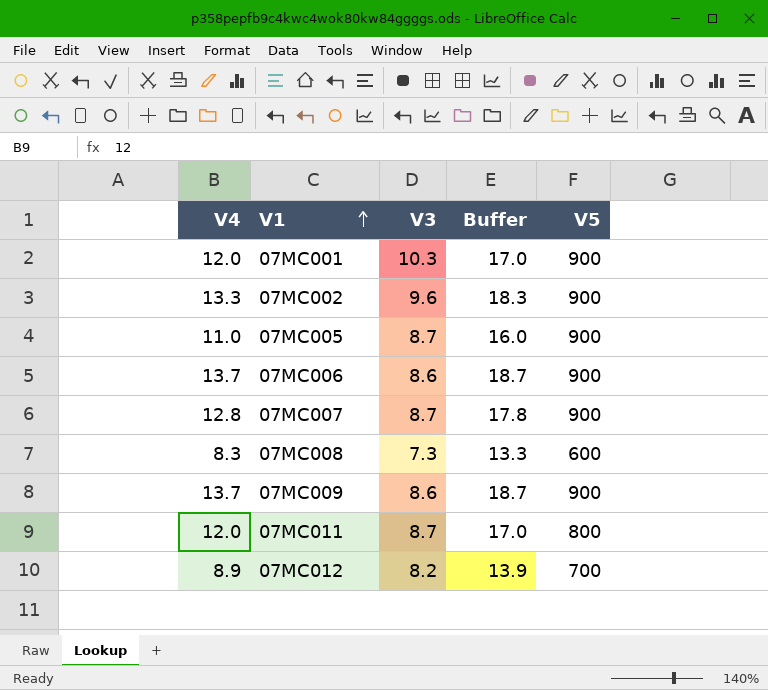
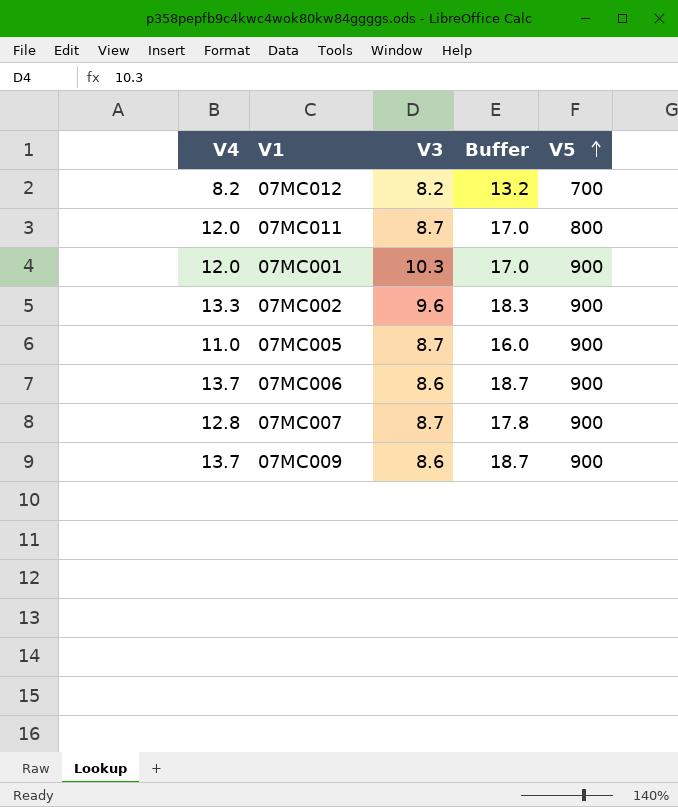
row order: V1 ascending -> V5 ascending
row 07МС008: 8.3 | 7.3 | 13.3 | 600 -> none
07МС012 | V4: 8.9 -> 8.2
07МС012 | Buffer: 13.9 -> 13.2

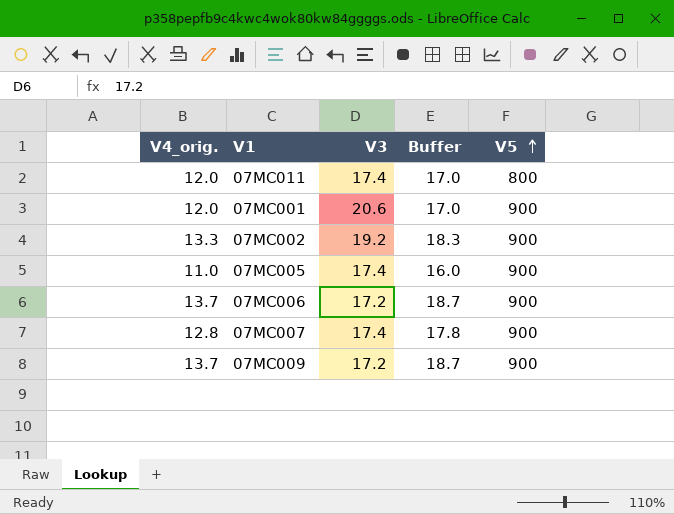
column name: V4 -> V4_orig.
row 07МС012: 8.2 | 8.2 | 13.2 | 700 -> none
07МС011 | V3: 8.7 -> 17.4
07МС001 | V3: 10.3 -> 20.6
07МС002 | V3: 9.6 -> 19.2
07МС005 | V3: 8.7 -> 17.4
07МС006 | V3: 8.6 -> 17.2
07МС007 | V3: 8.7 -> 17.4
07МС009 | V3: 8.6 -> 17.2

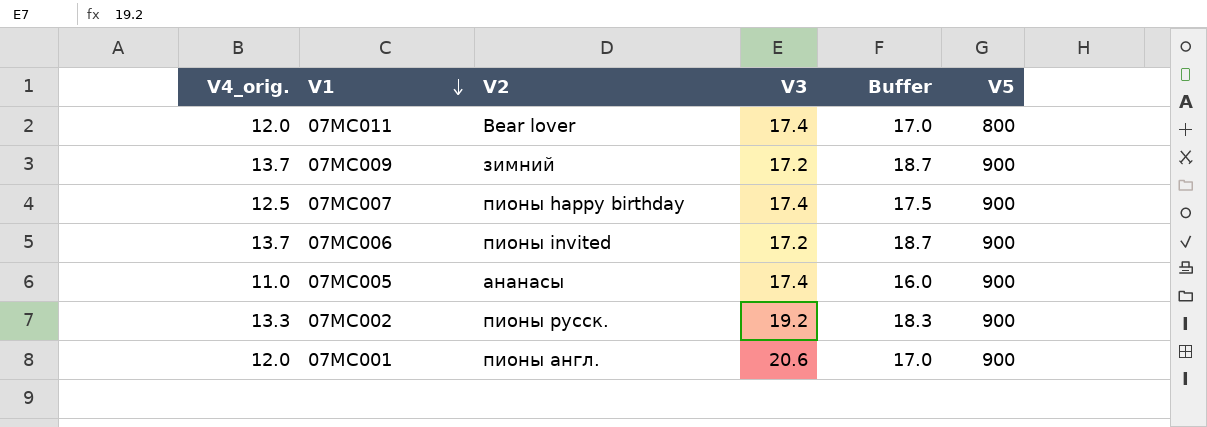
row order: V5 ascending -> V1 descending
column V2 | position: none -> 3
07МС007 | V4_orig.: 12.8 -> 12.5
07МС007 | Buffer: 17.8 -> 17.5

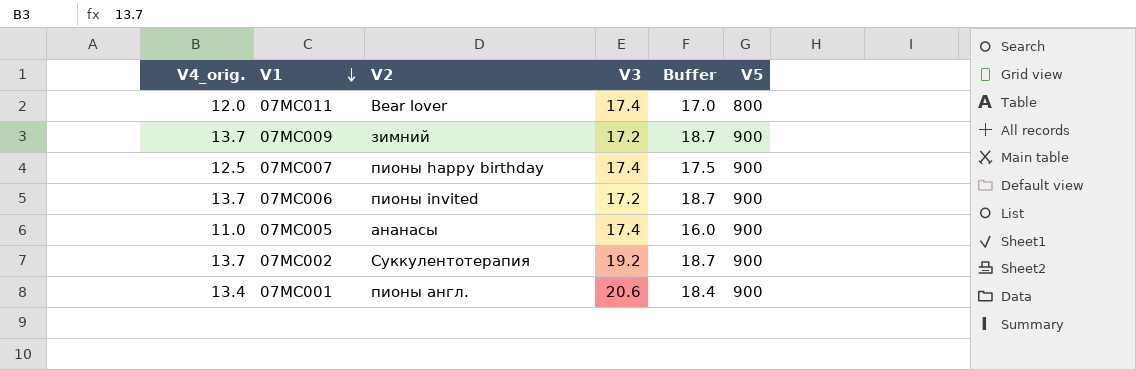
07МС002 | V4_orig.: 13.3 -> 13.7
07МС002 | V2: пионы русск. -> Суккулентотерапия
07МС002 | Buffer: 18.3 -> 18.7
07МС001 | V4_orig.: 12.0 -> 13.4
07МС001 | Buffer: 17.0 -> 18.4

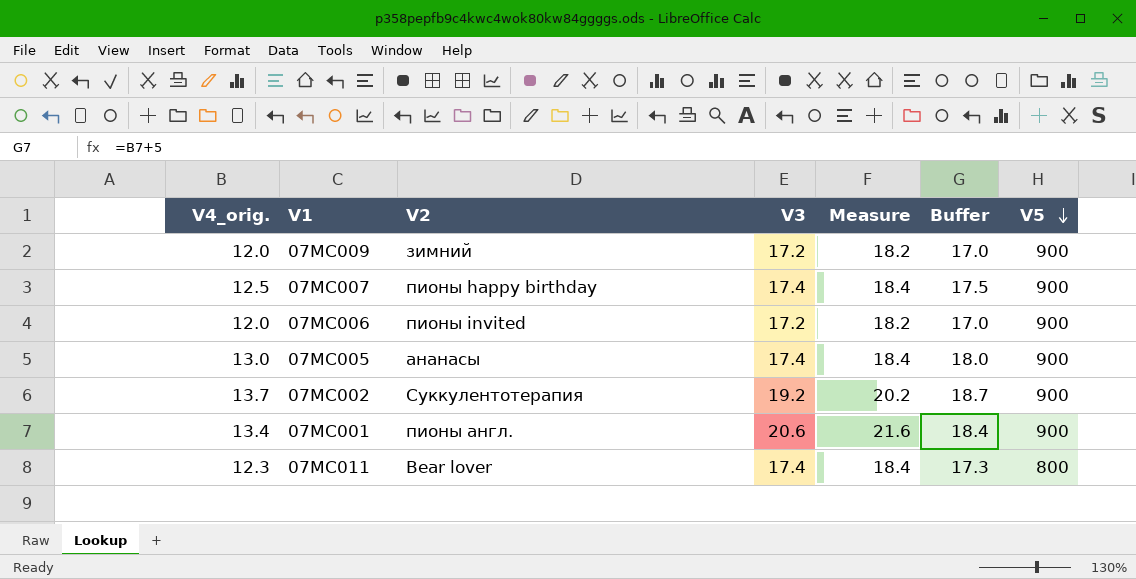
row order: V1 descending -> V5 descending
column Measure | formula: none -> [V3] + 1
07МС009 | V4_orig.: 13.7 -> 12.0
07МС009 | Buffer: 18.7 -> 17.0
07МС006 | V4_orig.: 13.7 -> 12.0
07МС006 | Buffer: 18.7 -> 17.0
07МС005 | V4_orig.: 11.0 -> 13.0
07МС005 | Buffer: 16.0 -> 18.0
07МС011 | V4_orig.: 12.0 -> 12.3
07МС011 | Buffer: 17.0 -> 17.3

